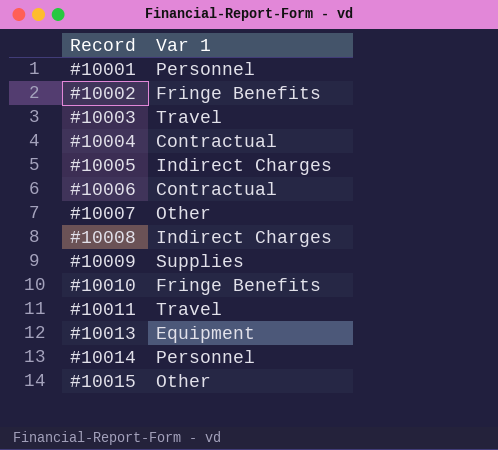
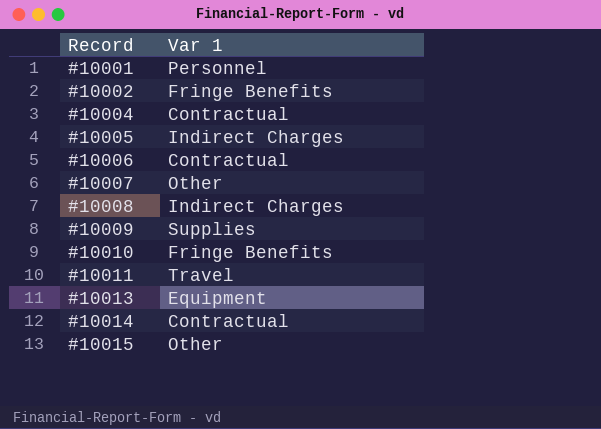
row #10003: Travel -> none
#10014 | Var 1: Personnel -> Contractual

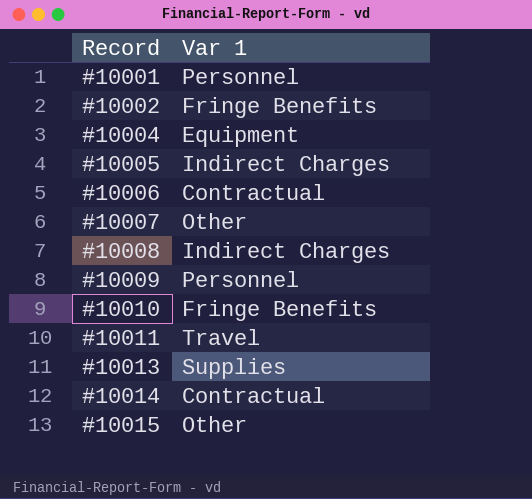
#10004 | Var 1: Contractual -> Equipment
#10009 | Var 1: Supplies -> Personnel
#10013 | Var 1: Equipment -> Supplies

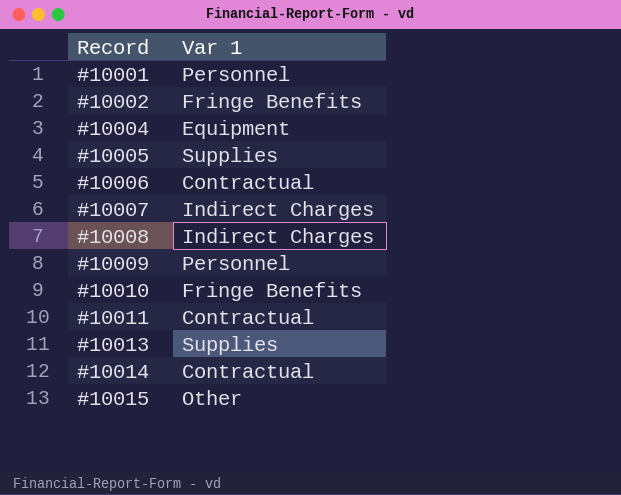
#10005 | Var 1: Indirect Charges -> Supplies
#10007 | Var 1: Other -> Indirect Charges
#10011 | Var 1: Travel -> Contractual

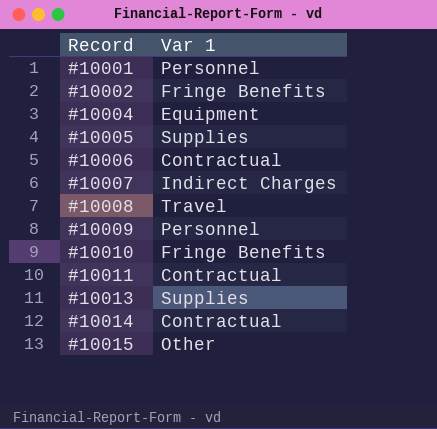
#10008 | Var 1: Indirect Charges -> Travel

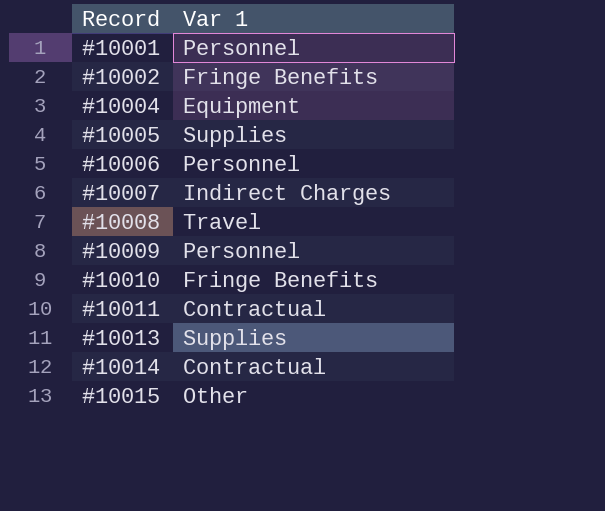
#10006 | Var 1: Contractual -> Personnel

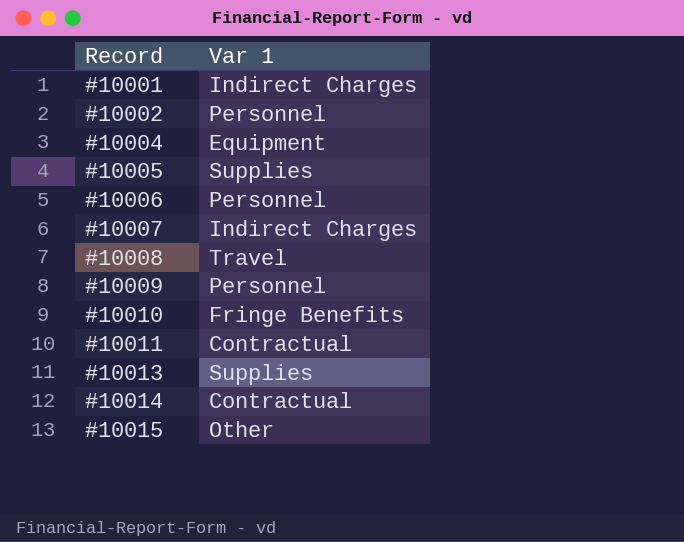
#10001 | Var 1: Personnel -> Indirect Charges
#10002 | Var 1: Fringe Benefits -> Personnel

